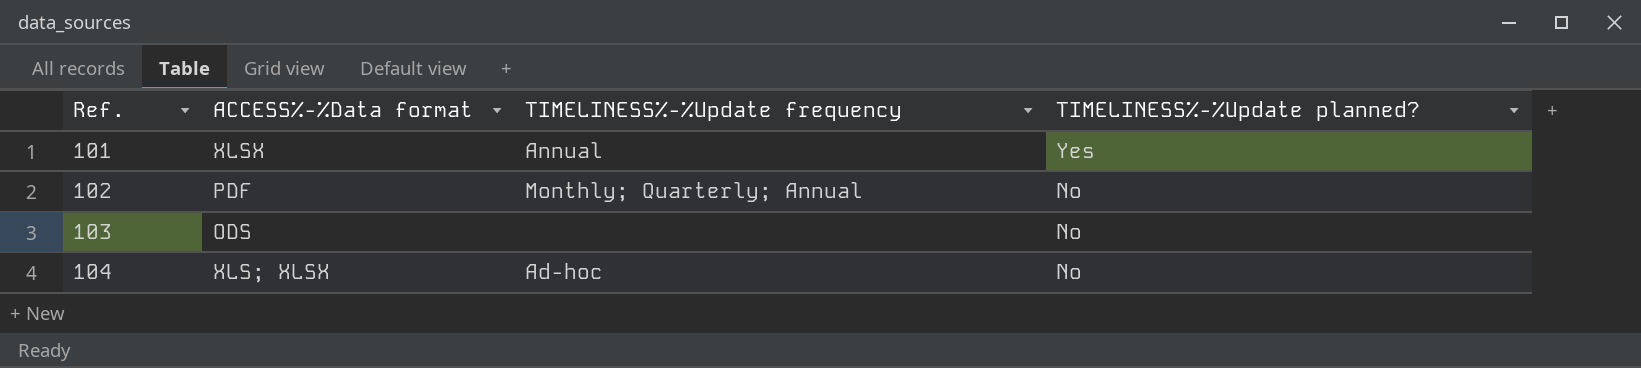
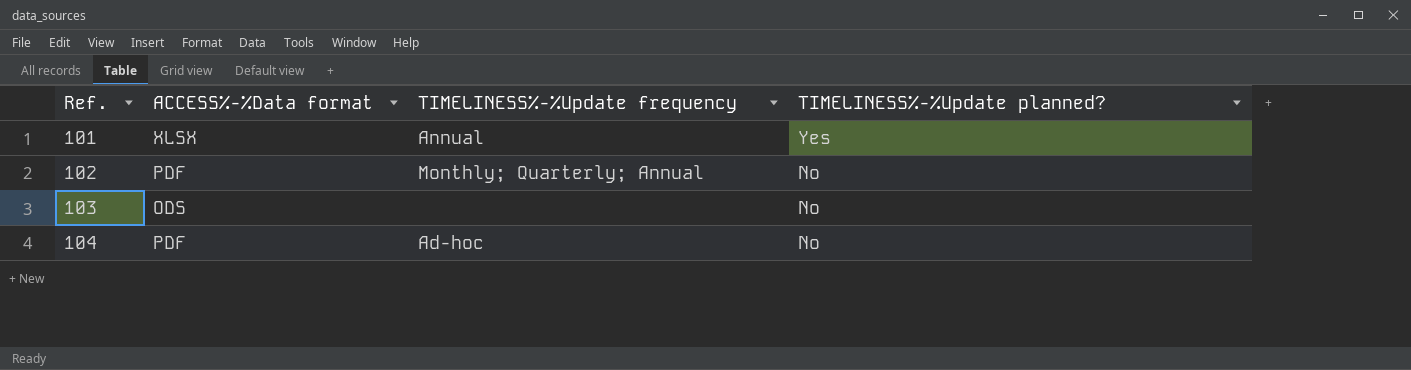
104 | ACCESS%-%Data format: XLS; XLSX -> PDF

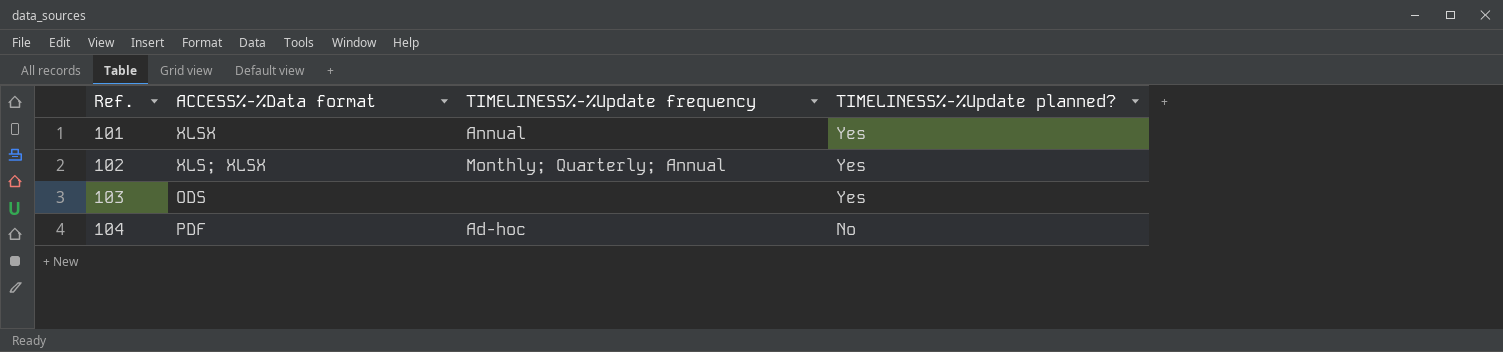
102 | ACCESS%-%Data format: PDF -> XLS; XLSX
102 | TIMELINESS%-%Update planned?: No -> Yes
103 | TIMELINESS%-%Update planned?: No -> Yes

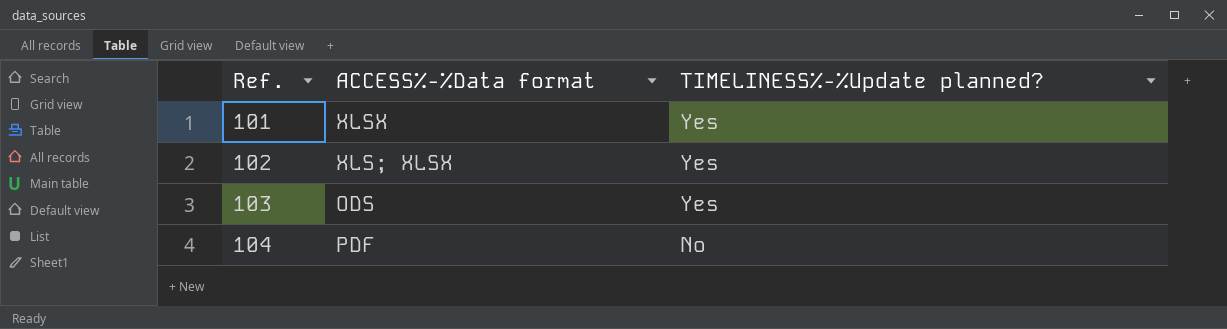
column TIMELINESS%-%Update frequency | position: 3 -> none

